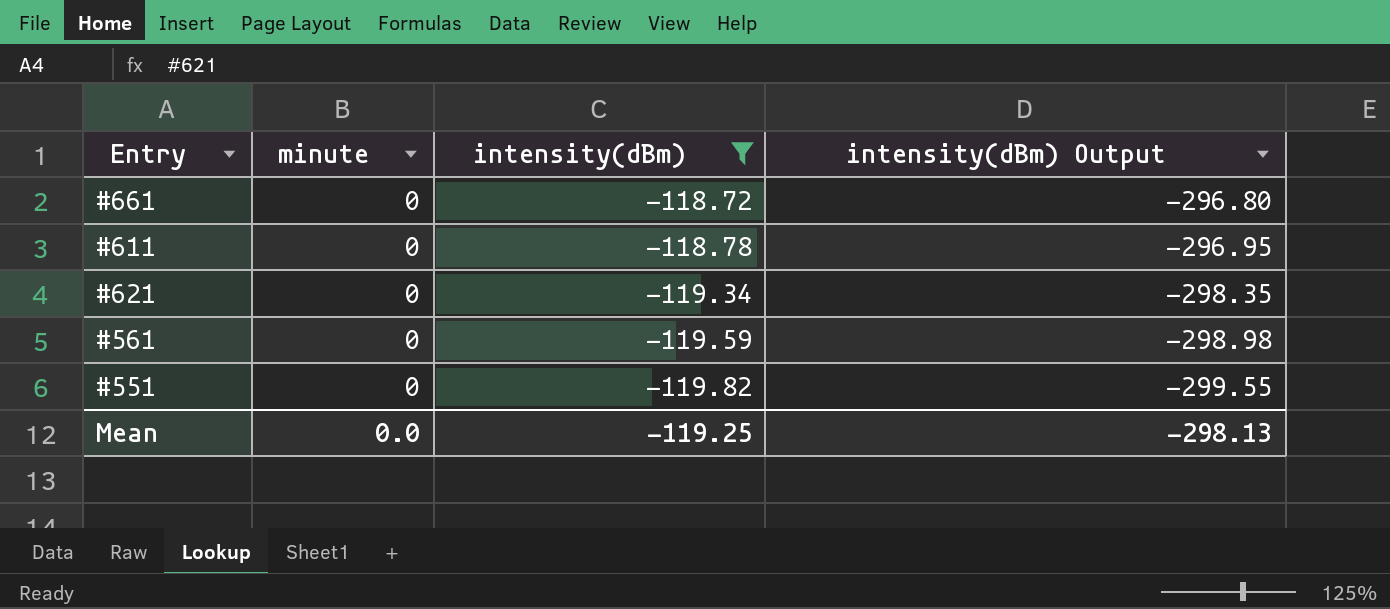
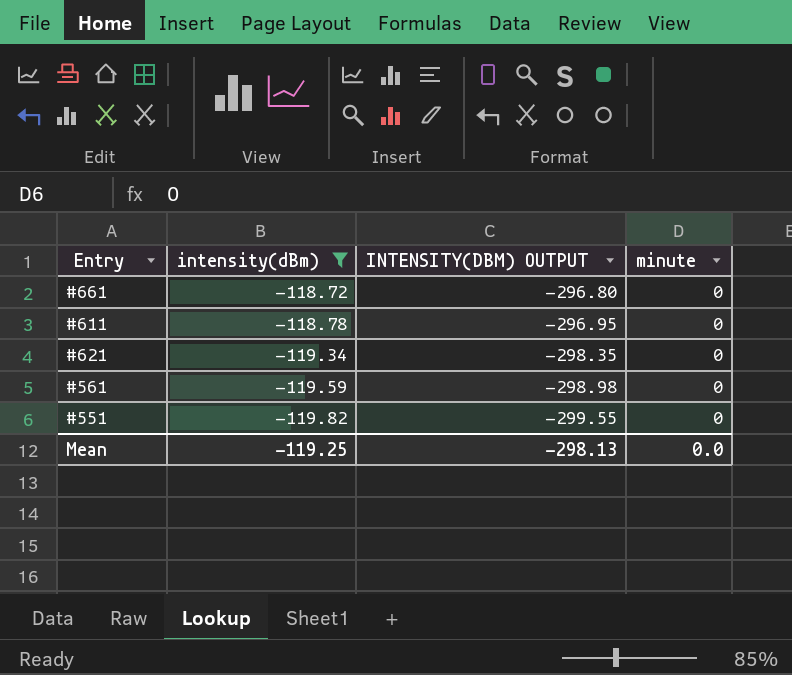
column name: intensity(dBm) Output -> INTENSITY(DBM) OUTPUT
column minute | position: 2 -> 4

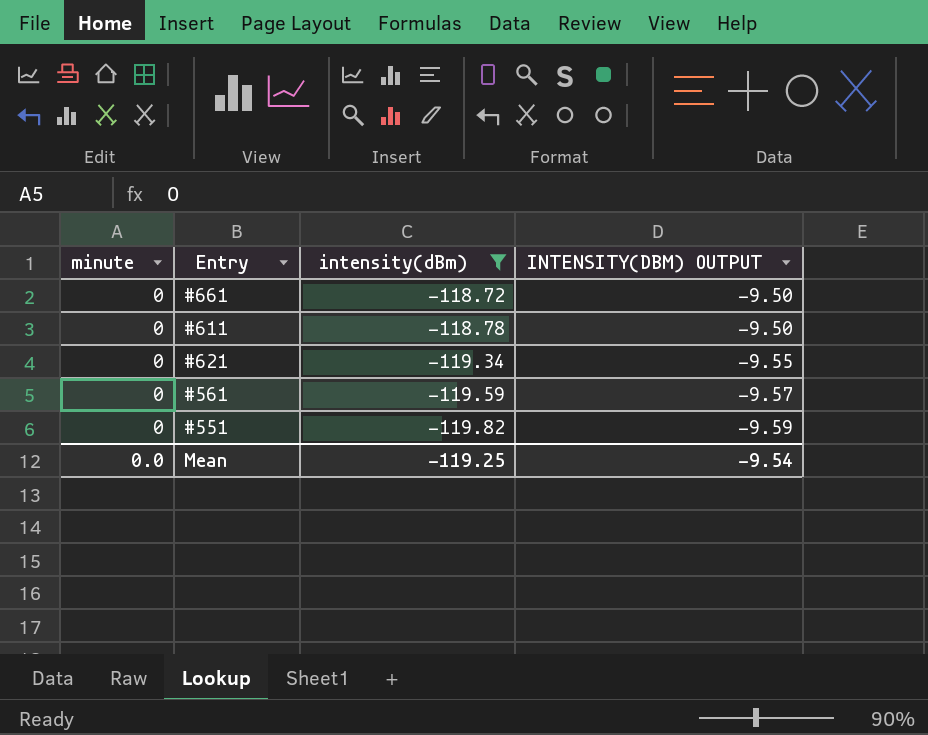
column minute | position: 4 -> 1
column INTENSITY(DBM) OUTPUT | formula: [intensity(dBm)] * 2.5 -> [intensity(dBm)] * 0.08
Mean | INTENSITY(DBM) OUTPUT: -298.13 -> -9.54

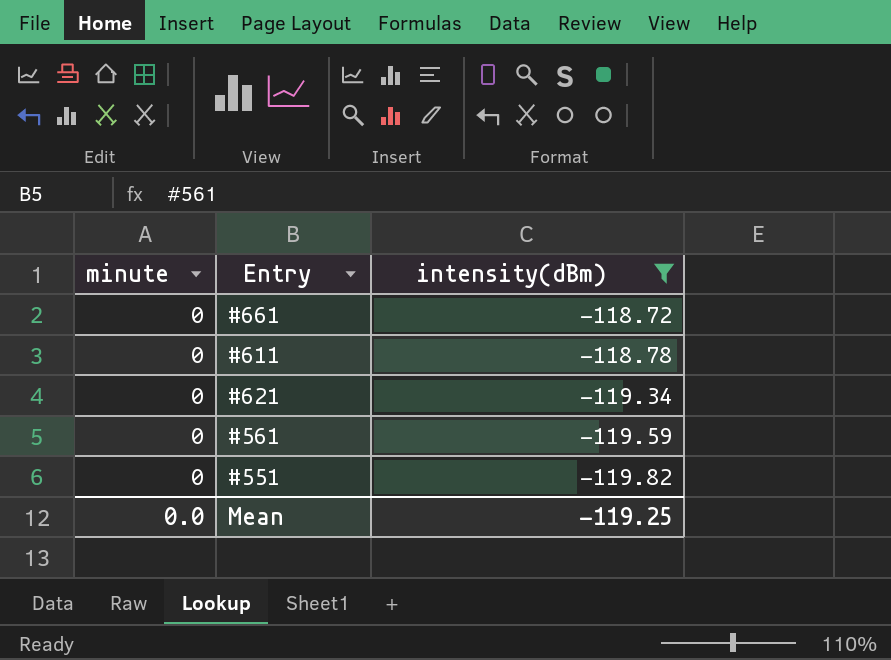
column INTENSITY(DBM) OUTPUT | formula: [intensity(dBm)] * 0.08 -> none

